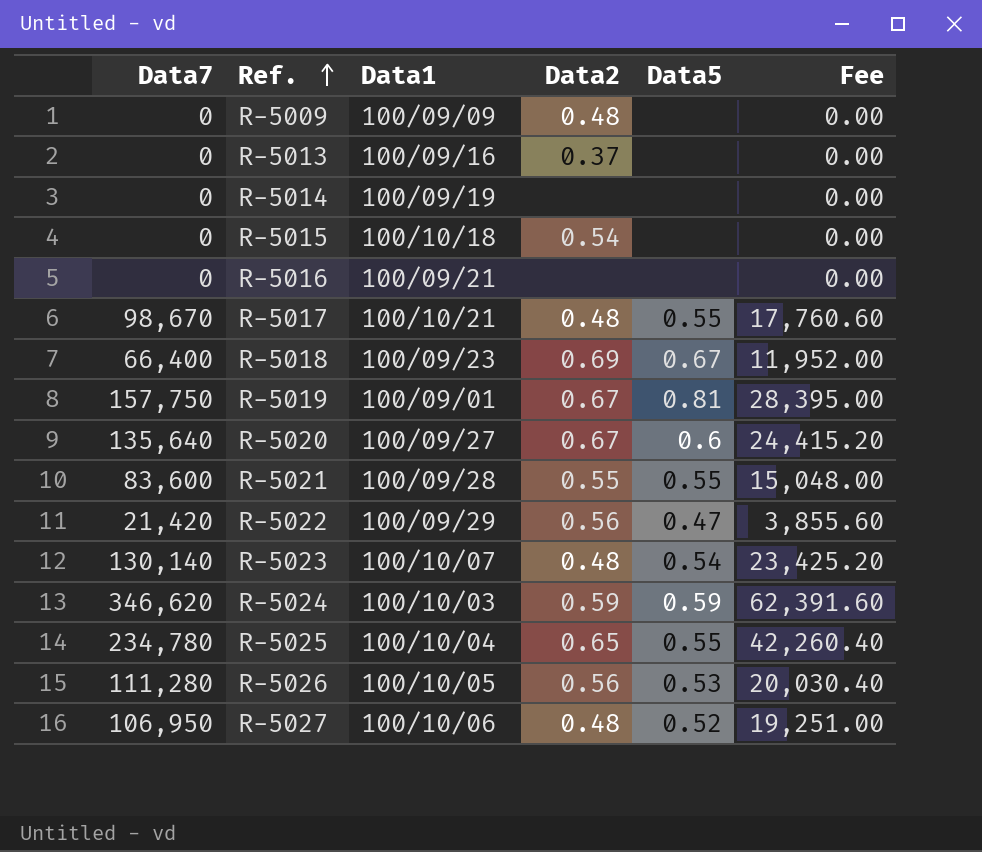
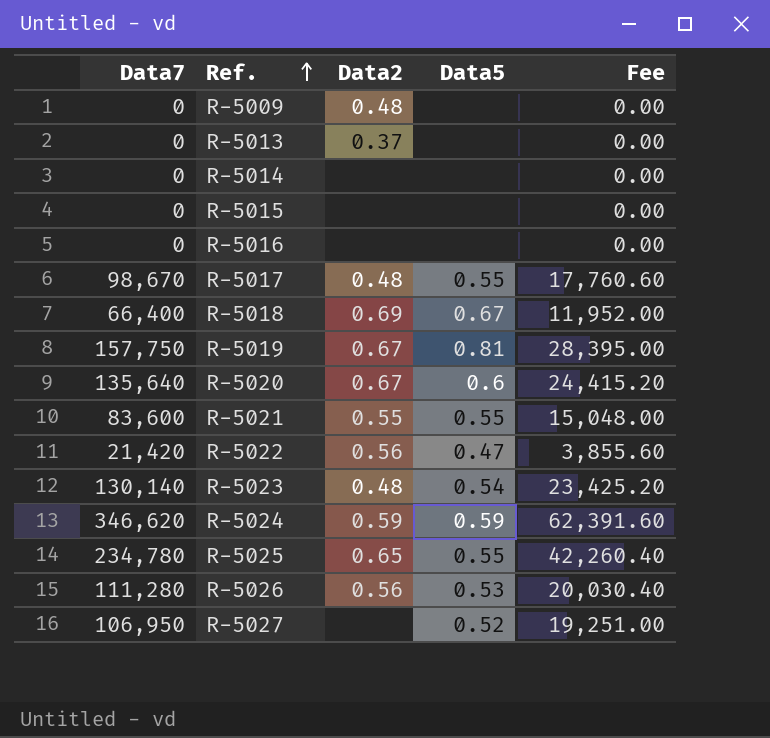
column Data1 | position: 3 -> none
R-5015 | Data2: 0.54 -> none
R-5027 | Data2: 0.48 -> none

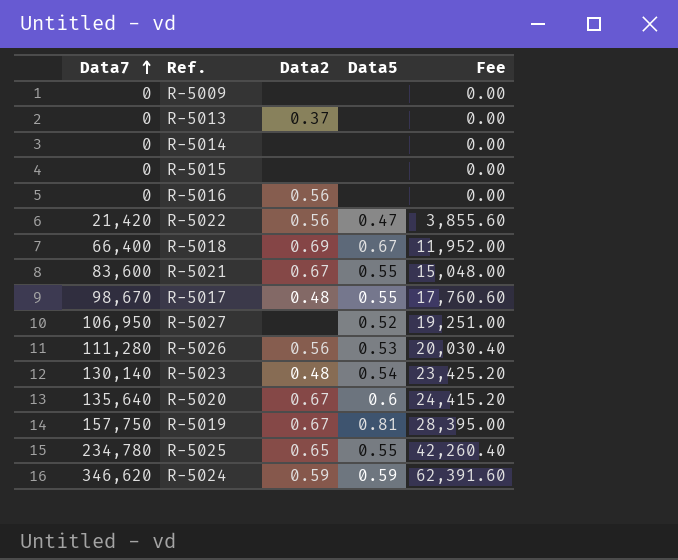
row order: Ref. ascending -> Data7 ascending
R-5009 | Data2: 0.48 -> none
R-5016 | Data2: none -> 0.56
R-5021 | Data2: 0.55 -> 0.67

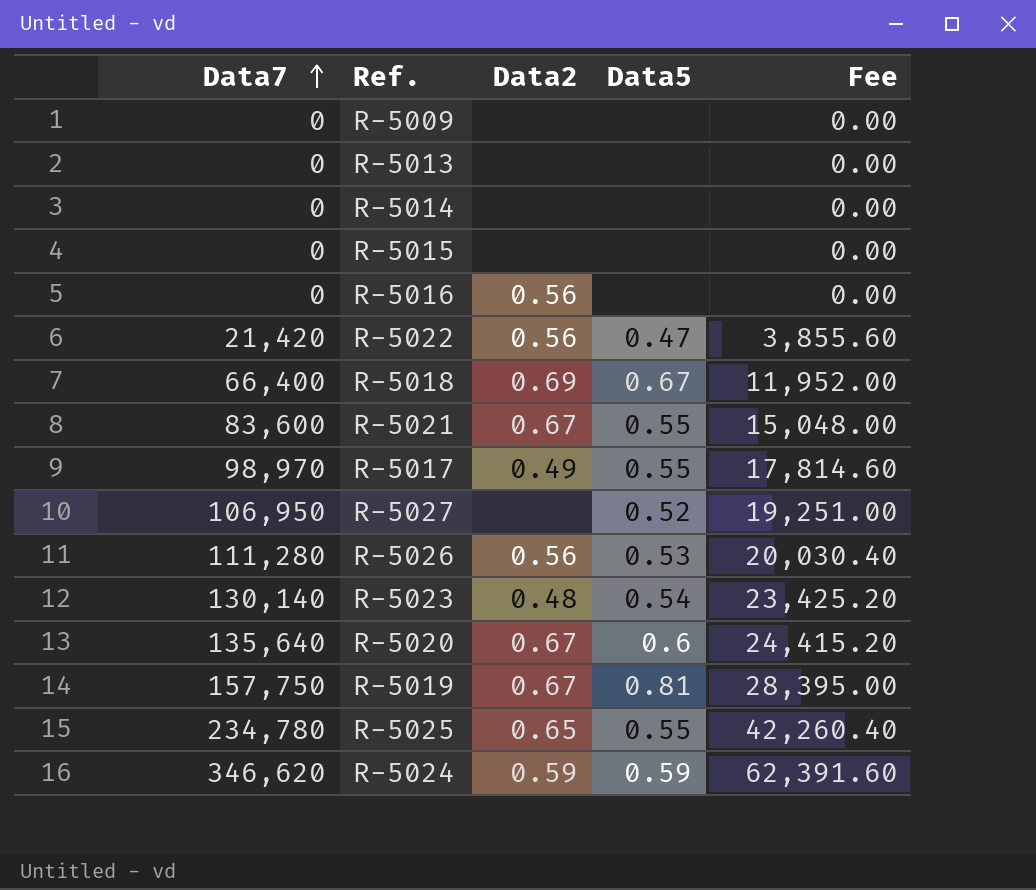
R-5013 | Data2: 0.37 -> none
R-5017 | Data7: 98,670 -> 98,970
R-5017 | Data2: 0.48 -> 0.49
R-5017 | Fee: 17,760.60 -> 17,814.60

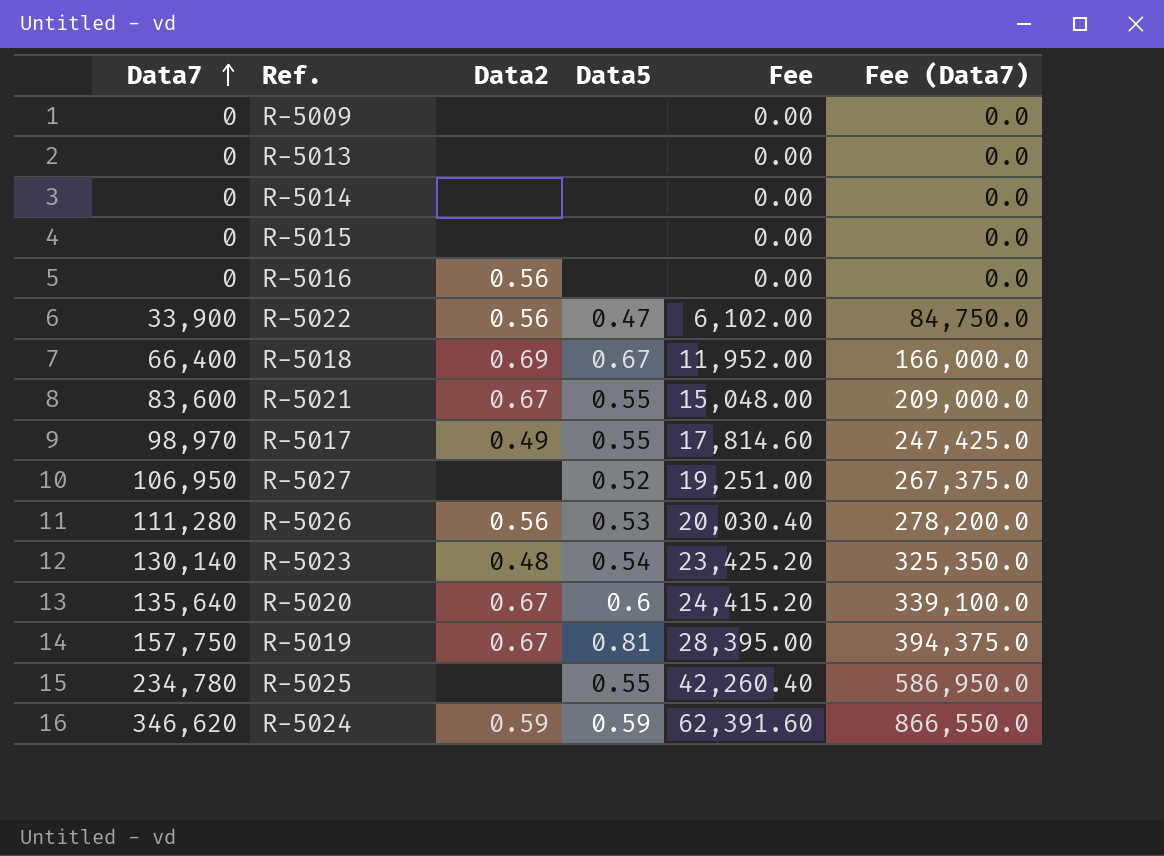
column Fee (Data7) | formula: none -> [Data7] * 2.5
R-5022 | Data7: 21,420 -> 33,900
R-5022 | Fee: 3,855.60 -> 6,102.00
R-5025 | Data2: 0.65 -> none

